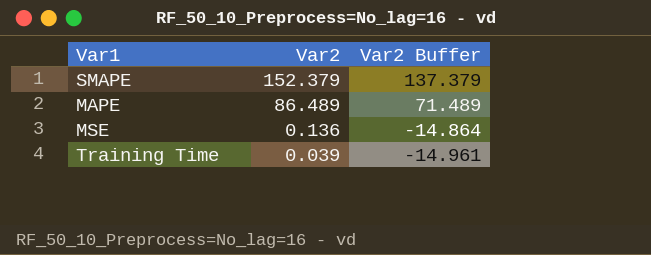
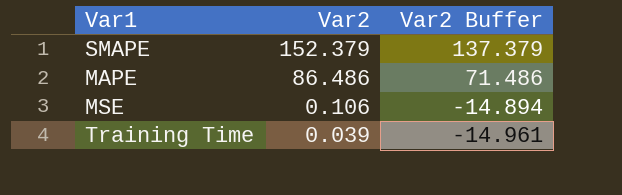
MAPE | Var2: 86.489 -> 86.486
MAPE | Var2 Buffer: 71.489 -> 71.486
MSE | Var2: 0.136 -> 0.106
MSE | Var2 Buffer: -14.864 -> -14.894

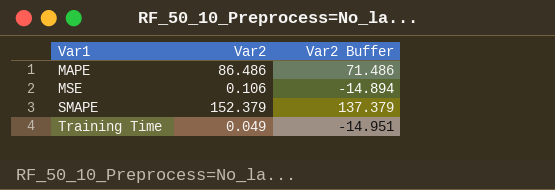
row order: Var2 descending -> Var1 ascending
Training Time | Var2: 0.039 -> 0.049
Training Time | Var2 Buffer: -14.961 -> -14.951

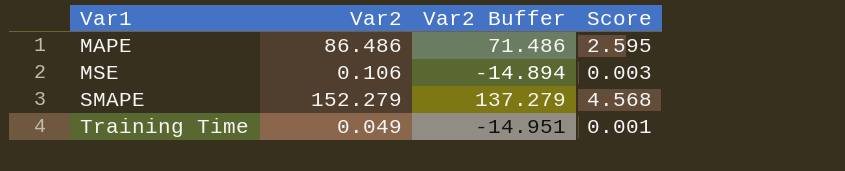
column Score | formula: none -> [Var2] * 0.03
SMAPE | Var2: 152.379 -> 152.279
SMAPE | Var2 Buffer: 137.379 -> 137.279

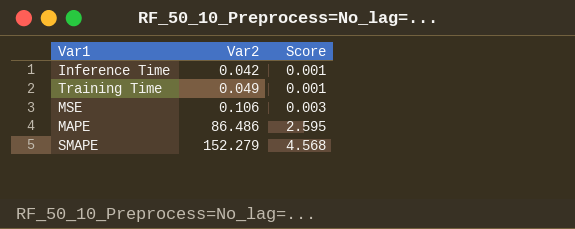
row order: Var1 ascending -> Var2 ascending
column Var2 Buffer | formula: [Var2] - 15 -> none
row Inference Time: none -> 0.042 | 0.001

